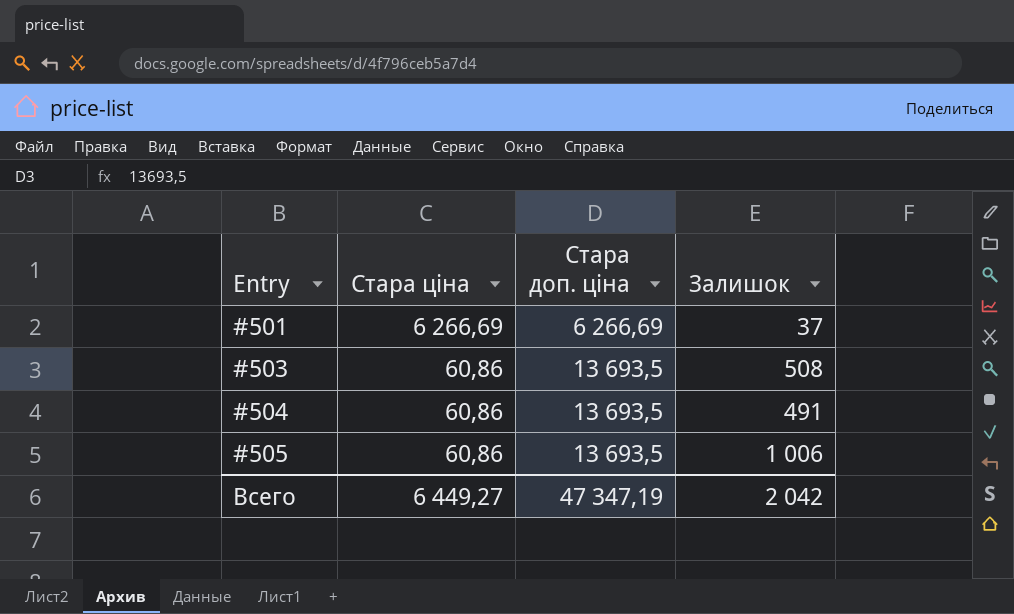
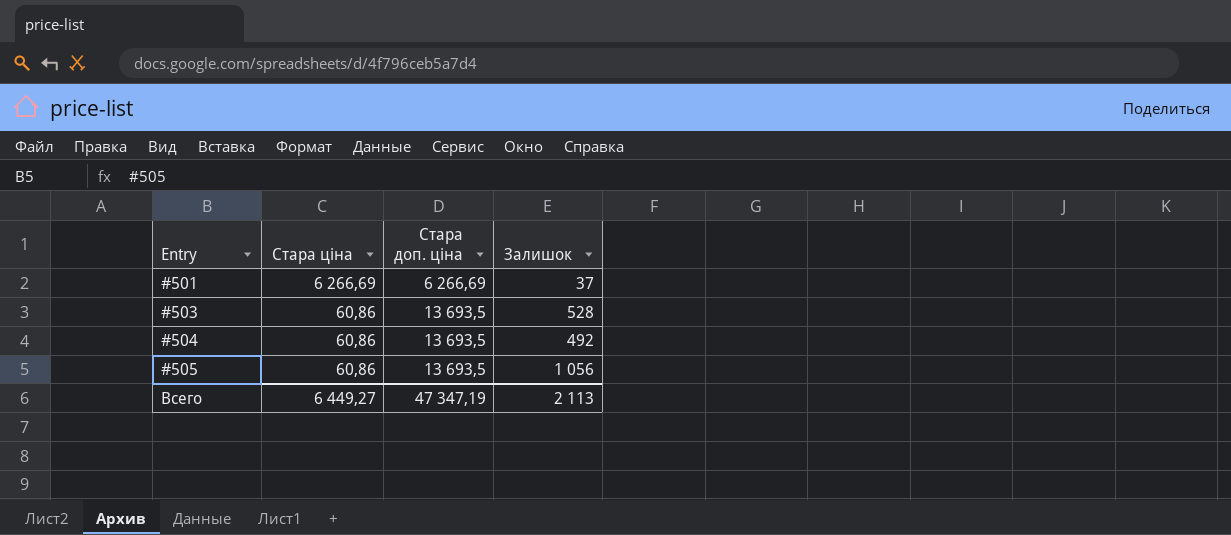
#503 | Залишок: 508 -> 528
#504 | Залишок: 491 -> 492
#505 | Залишок: 1 006 -> 1 056
Всего | Залишок: 2 042 -> 2 113

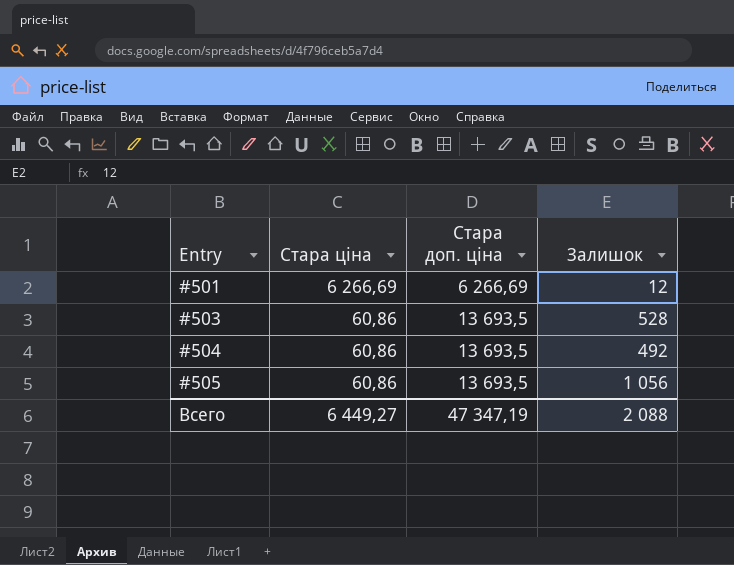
#501 | Залишок: 37 -> 12
Всего | Залишок: 2 113 -> 2 088

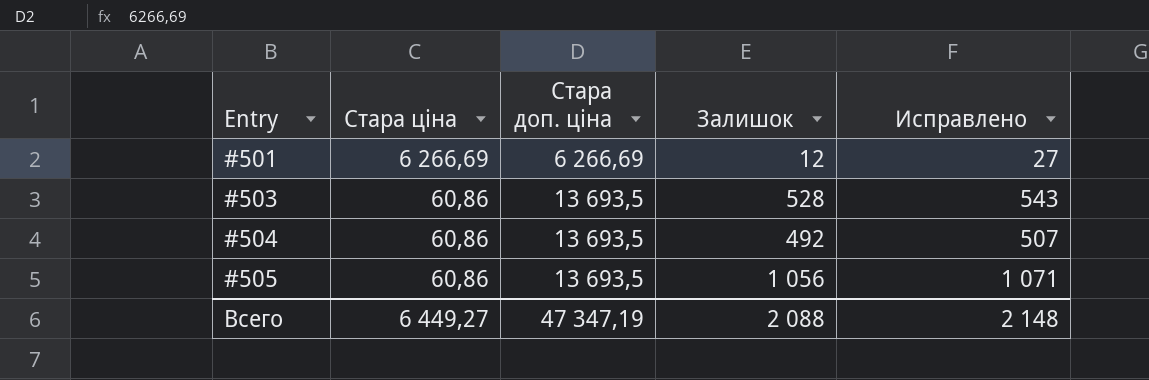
column Исправлено | formula: none -> [Залишок] + 15

